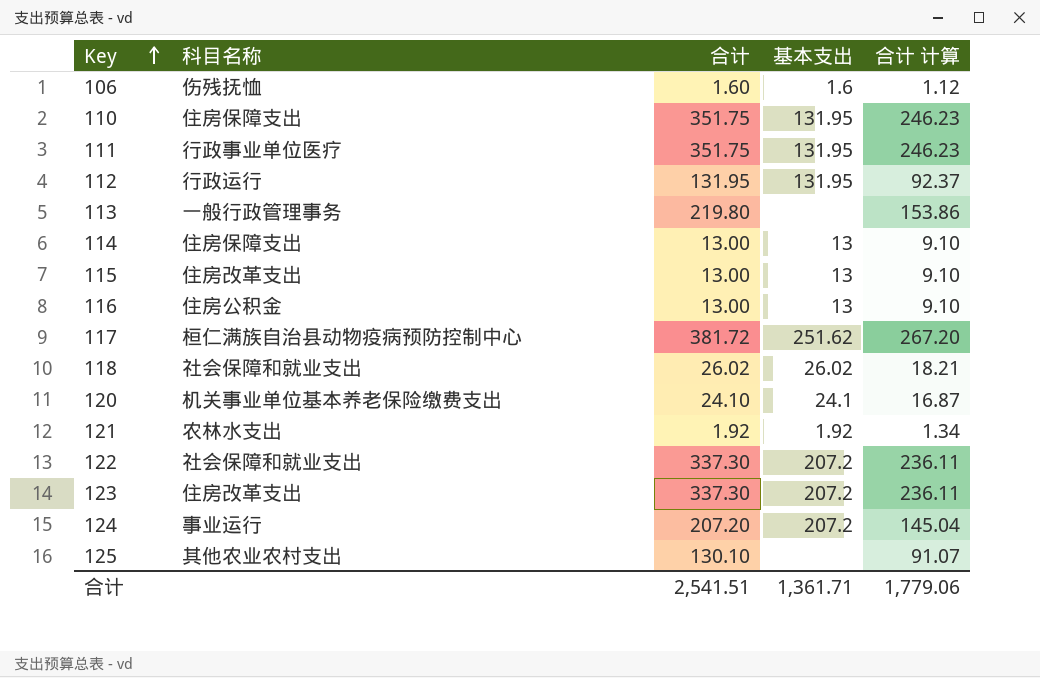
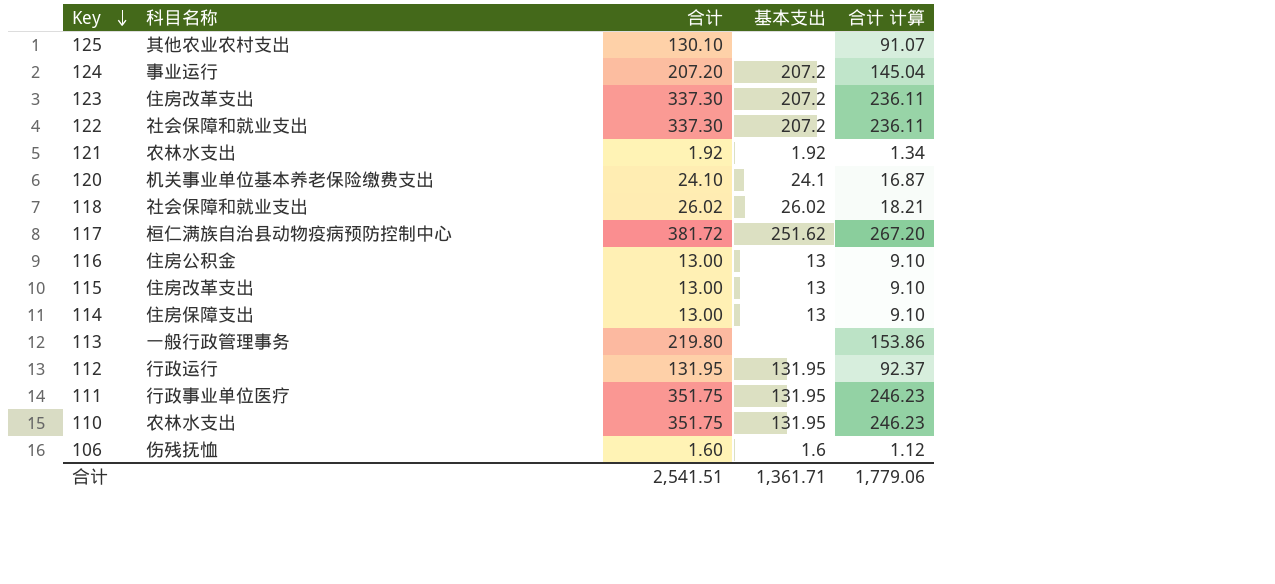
row order: Key ascending -> Key descending
110 | 科目名称: 住房保障支出 -> 农林水支出

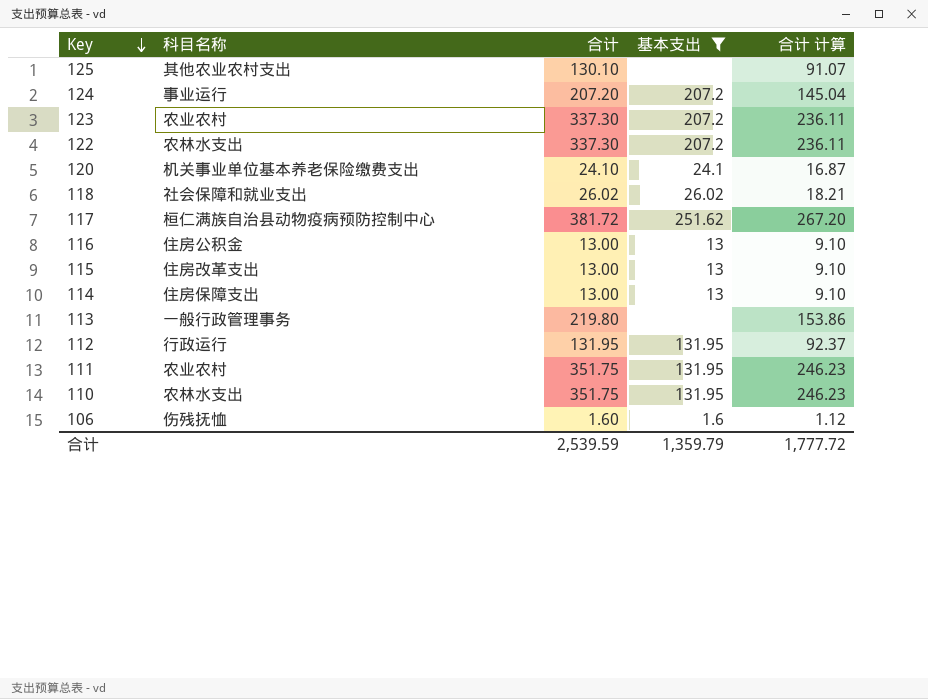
filter: none -> 基本支出 != 1.92
123 | 科目名称: 住房改革支出 -> 农业农村
122 | 科目名称: 社会保障和就业支出 -> 农林水支出
111 | 科目名称: 行政事业单位医疗 -> 农业农村
合计 | 合计: 2,541.51 -> 2,539.59
合计 | 基本支出: 1,361.71 -> 1,359.79
合计 | 合计 计算: 1,779.06 -> 1,777.72

